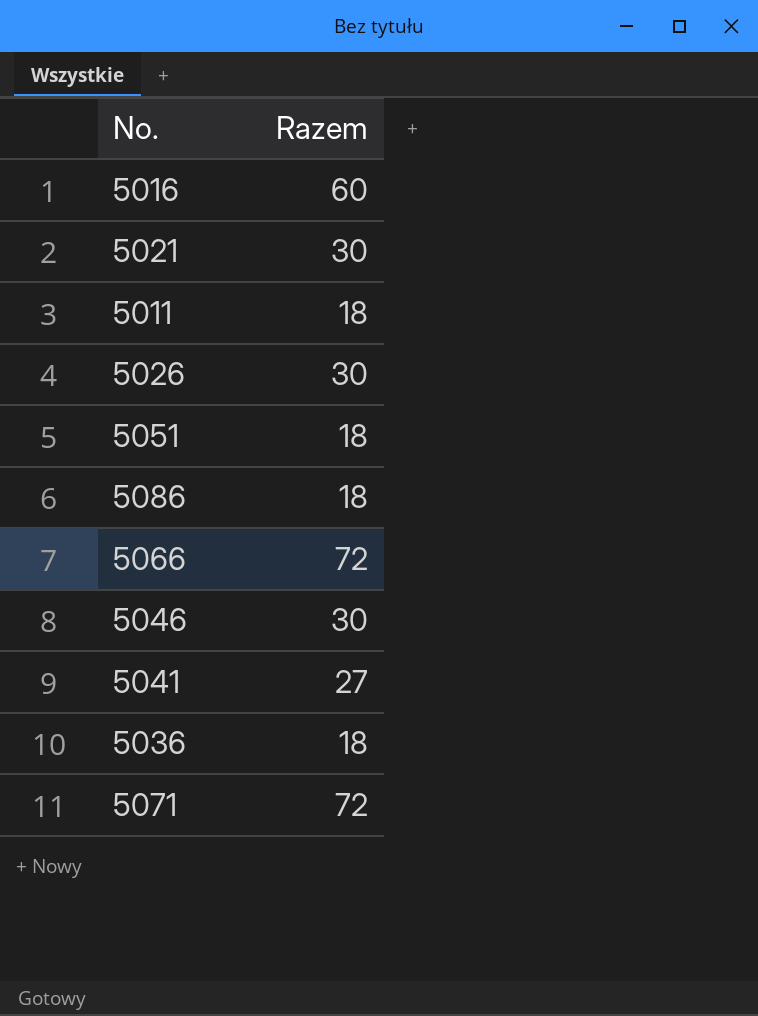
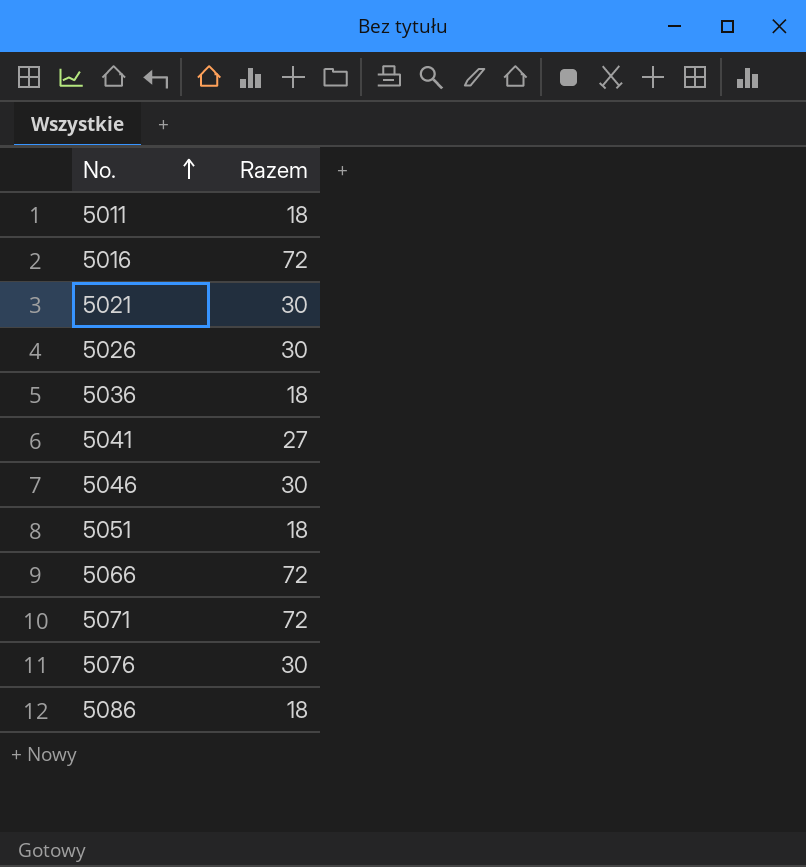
row order: none -> No. ascending
5016 | Razem: 60 -> 72
row 5076: none -> 30

